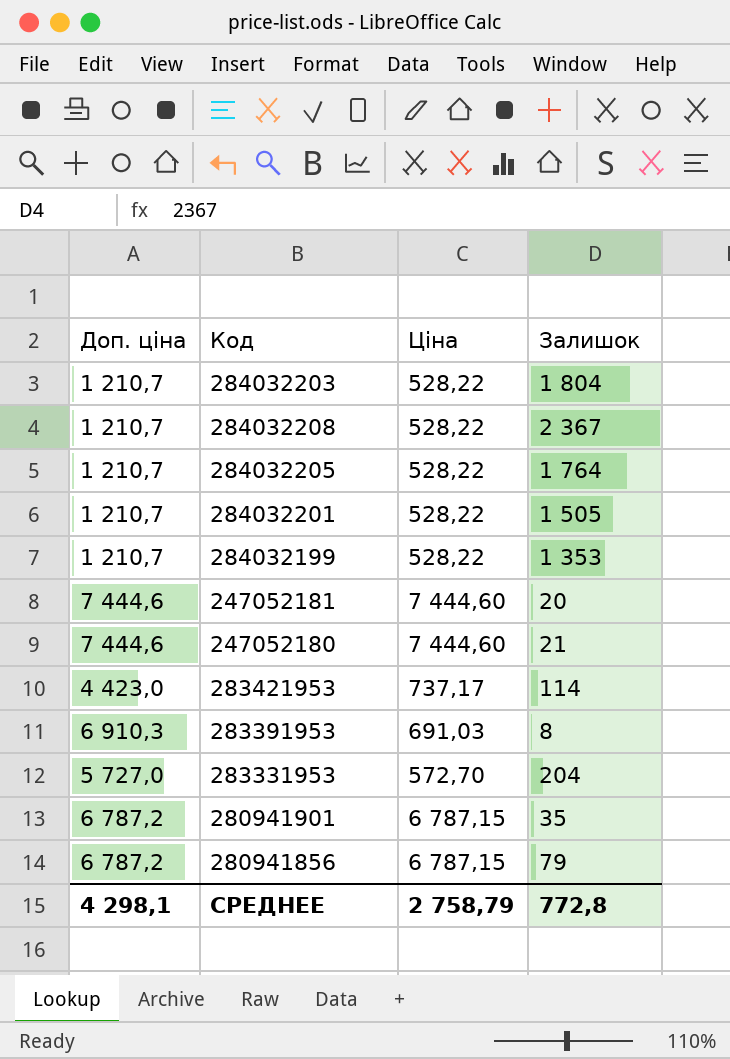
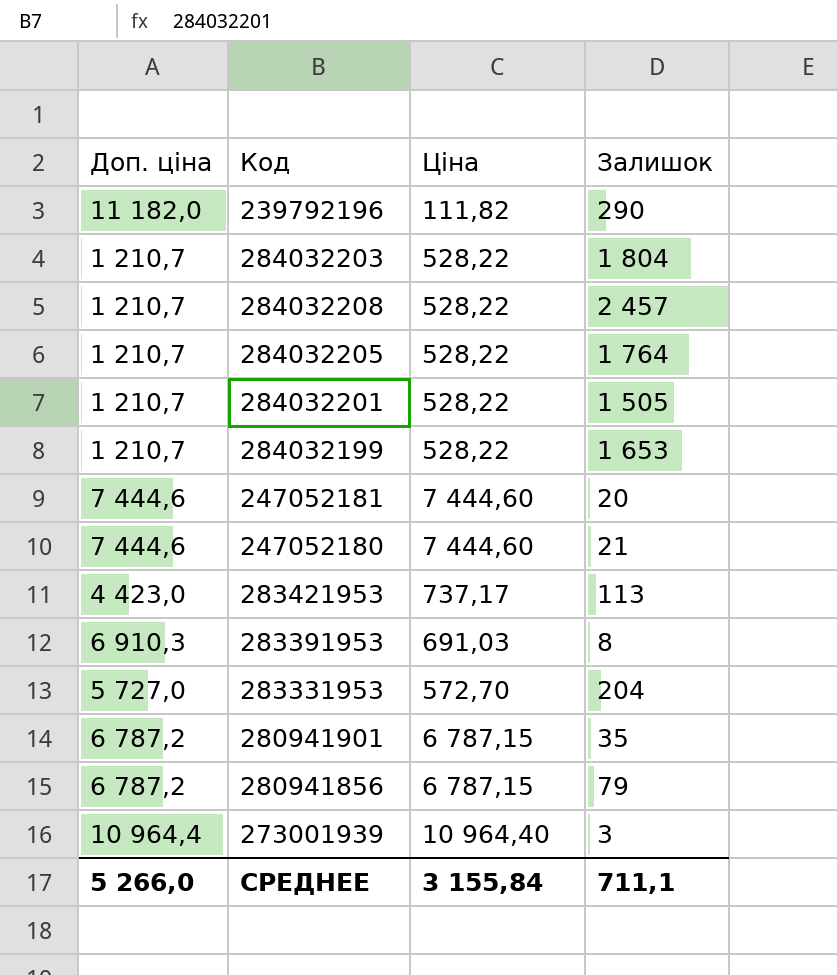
row 239792196: none -> 11 182,0 | 111,82 | 290
284032208 | Залишок: 2 367 -> 2 457
284032199 | Залишок: 1 353 -> 1 653
283421953 | Залишок: 114 -> 113
row 273001939: none -> 10 964,4 | 10 964,40 | 3
СРЕДНЕЕ | Доп. ціна: 4 298,1 -> 5 266,0
СРЕДНЕЕ | Ціна: 2 758,79 -> 3 155,84
СРЕДНЕЕ | Залишок: 772,8 -> 711,1

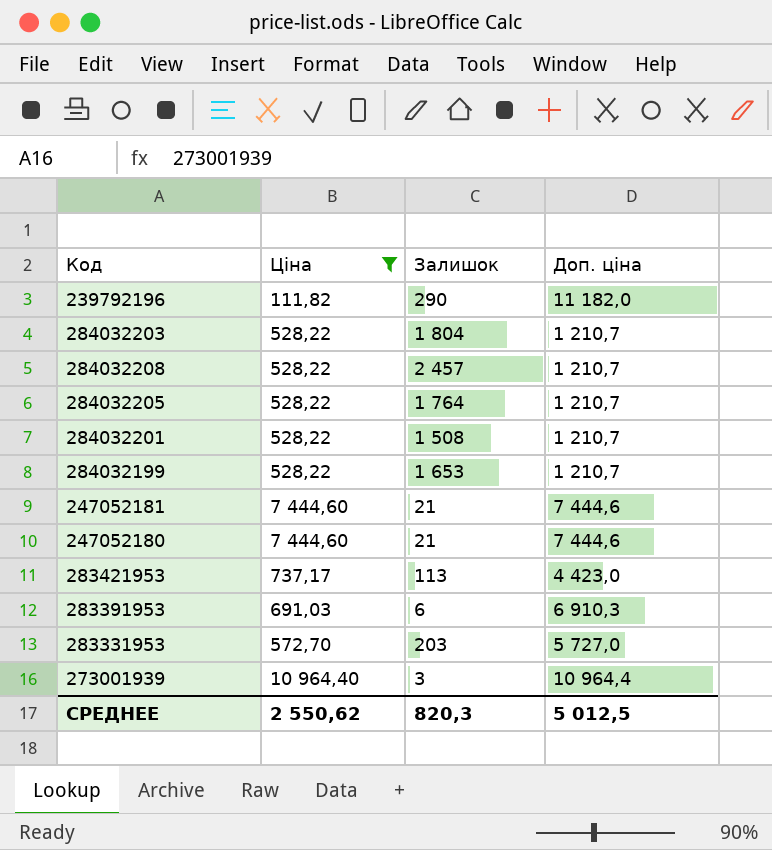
filter: none -> Ціна != 6 787,15
column Доп. ціна | position: 1 -> 4
284032201 | Залишок: 1 505 -> 1 508
247052181 | Залишок: 20 -> 21
283391953 | Залишок: 8 -> 6
283331953 | Залишок: 204 -> 203
СРЕДНЕЕ | Ціна: 3 155,84 -> 2 550,62
СРЕДНЕЕ | Залишок: 711,1 -> 820,3
СРЕДНЕЕ | Доп. ціна: 5 266,0 -> 5 012,5

